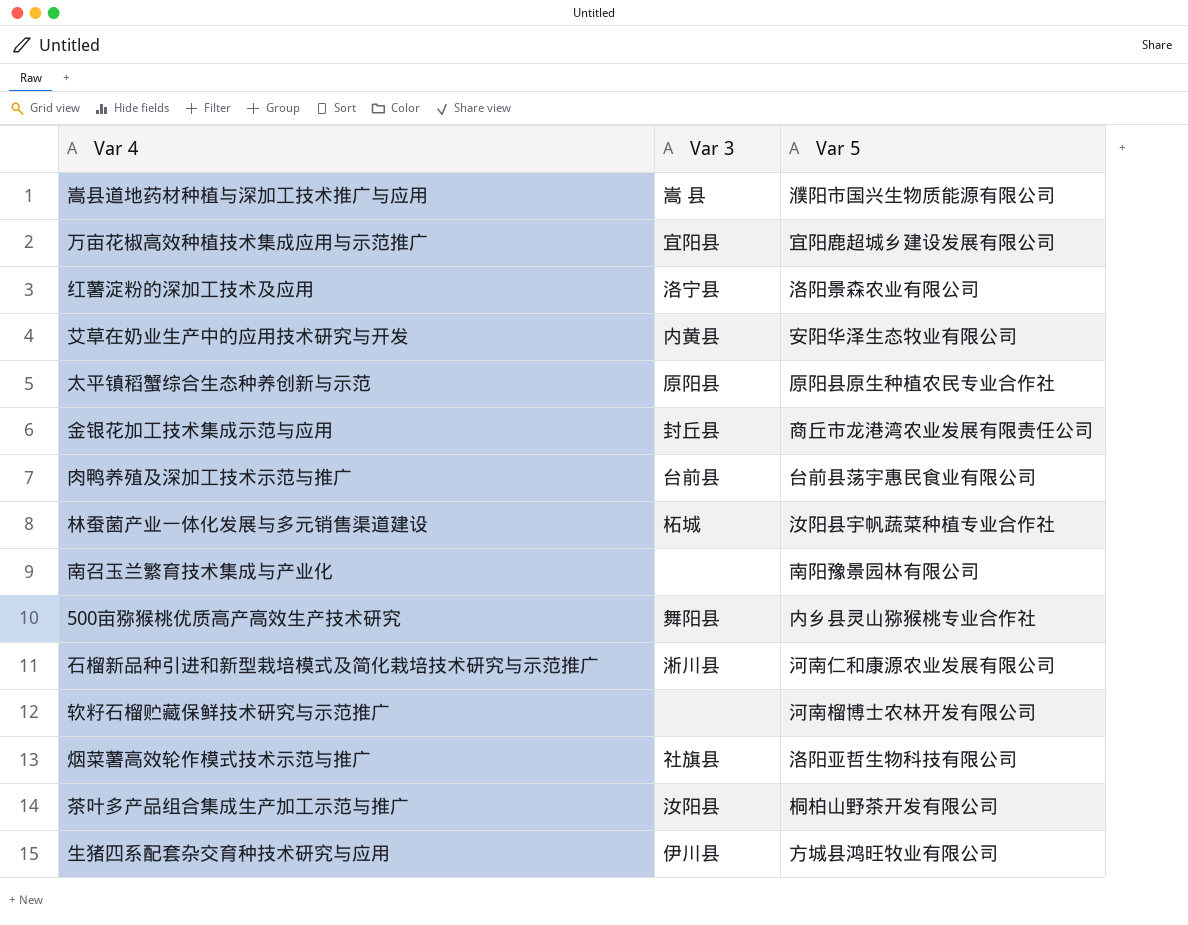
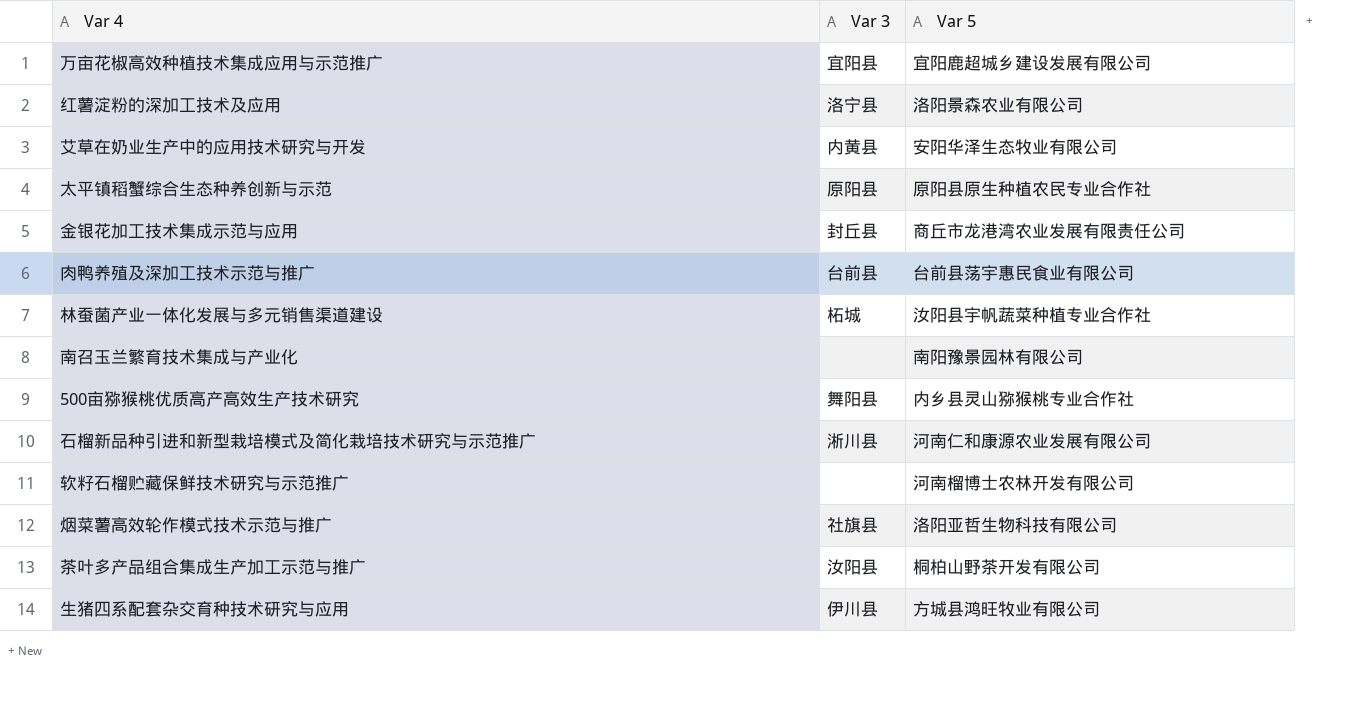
row 嵩县道地药材种植与深加工技术推广与应用: 嵩 县 | 濮阳市国兴生物质能源有限公司 -> none

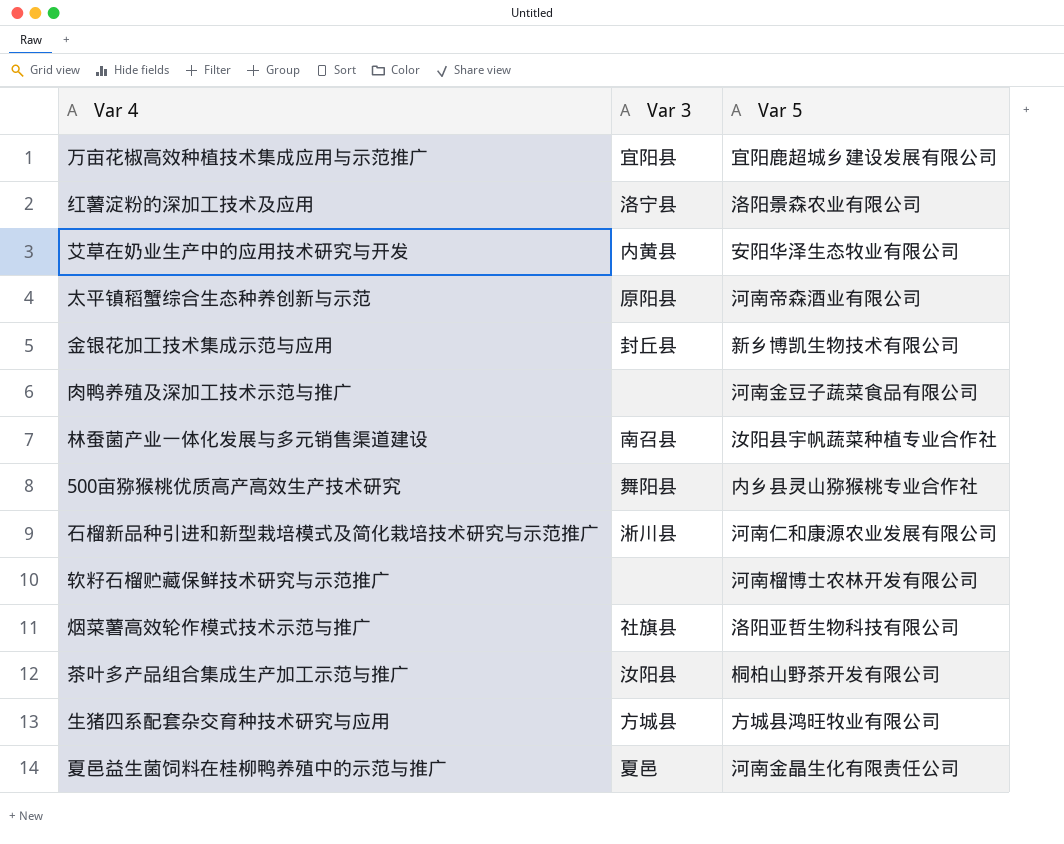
row 南召玉兰繁育技术集成与产业化: none | 南阳豫景园林有限公司 -> none
太平镇稻蟹综合生态种养创新与示范 | Var 5: 原阳县原生种植农民专业合作社 -> 河南帝森酒业有限公司
金银花加工技术集成示范与应用 | Var 5: 商丘市龙港湾农业发展有限责任公司 -> 新乡博凯生物技术有限公司
肉鸭养殖及深加工技术示范与推广 | Var 3: 台前县 -> none
肉鸭养殖及深加工技术示范与推广 | Var 5: 台前县荡宇惠民食业有限公司 -> 河南金豆子蔬菜食品有限公司
林蚕菌产业一体化发展与多元销售渠道建设 | Var 3: 柘城 -> 南召县
生猪四系配套杂交育种技术研究与应用 | Var 3: 伊川县 -> 方城县
row 夏邑益生菌饲料在桂柳鸭养殖中的示范与推广: none -> 夏邑 | 河南金晶生化有限责任公司

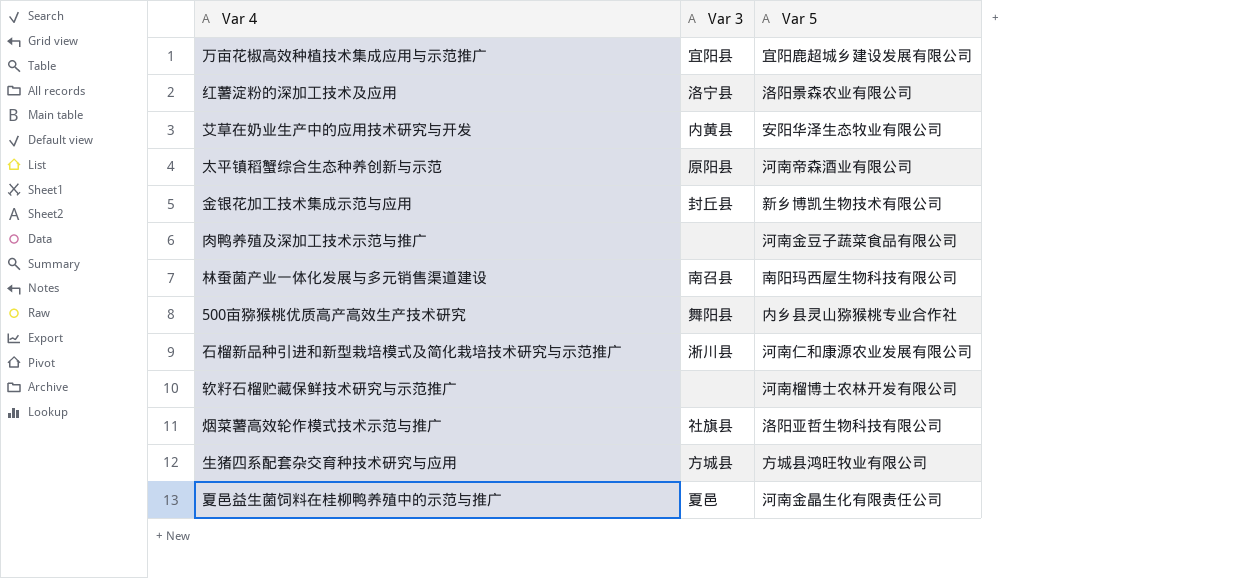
row 茶叶多产品组合集成生产加工示范与推广: 汝阳县 | 桐柏山野茶开发有限公司 -> none
林蚕菌产业一体化发展与多元销售渠道建设 | Var 5: 汝阳县宇帆蔬菜种植专业合作社 -> 南阳玛西屋生物科技有限公司

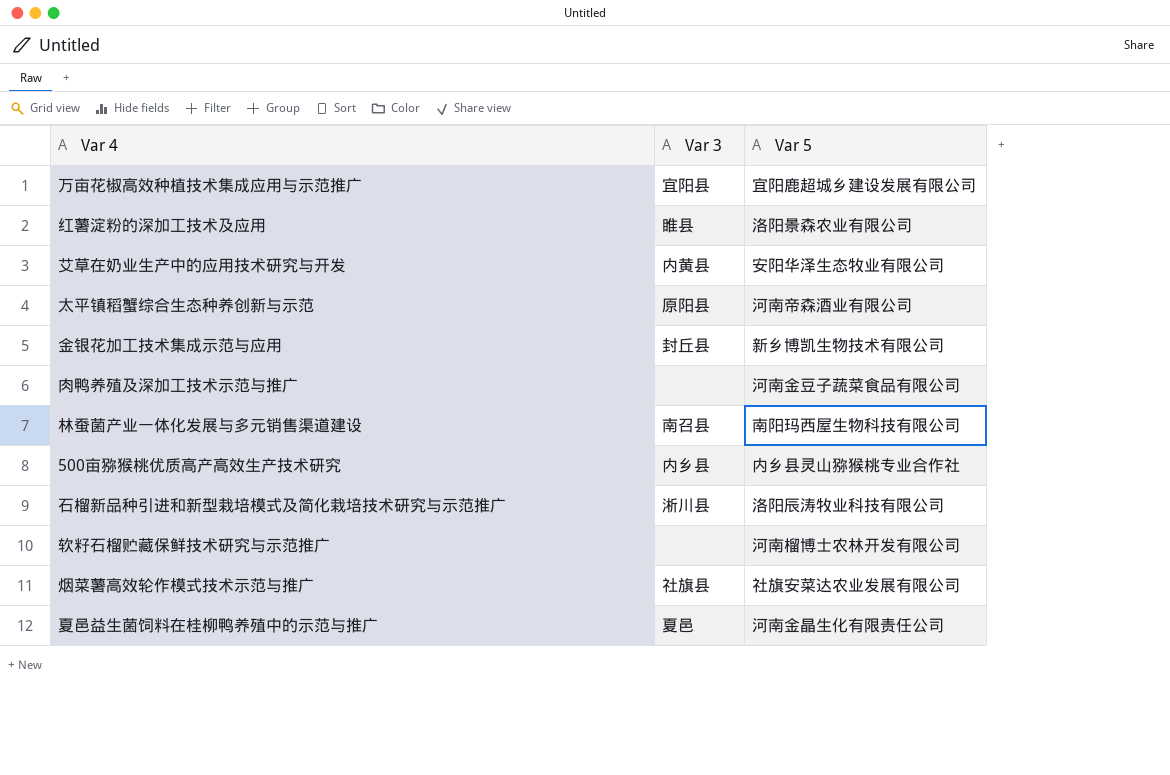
row 生猪四系配套杂交育种技术研究与应用: 方城县 | 方城县鸿旺牧业有限公司 -> none
红薯淀粉的深加工技术及应用 | Var 3: 洛宁县 -> 睢县
500亩猕猴桃优质高产高效生产技术研究 | Var 3: 舞阳县 -> 内乡县
石榴新品种引进和新型栽培模式及简化栽培技术研究与示范推广 | Var 5: 河南仁和康源农业发展有限公司 -> 洛阳辰涛牧业科技有限公司
烟菜薯高效轮作模式技术示范与推广 | Var 5: 洛阳亚哲生物科技有限公司 -> 社旗安菜达农业发展有限公司

